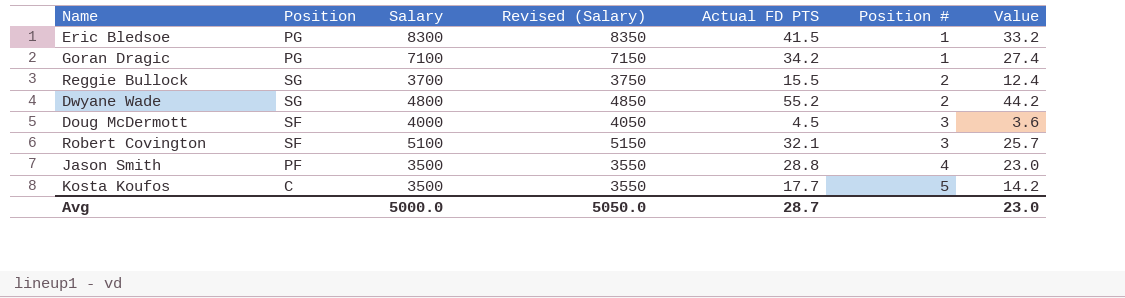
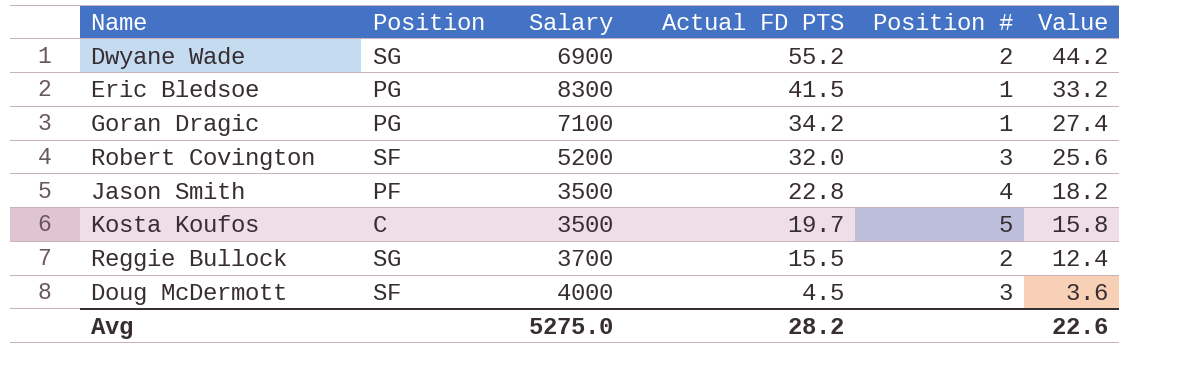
row order: Position # ascending -> Actual FD PTS descending
column Revised (Salary) | formula: [Salary] + 50 -> none
Dwyane Wade | Salary: 4800 -> 6900
Robert Covington | Salary: 5100 -> 5200
Robert Covington | Actual FD PTS: 32.1 -> 32.0
Robert Covington | Value: 25.7 -> 25.6
Jason Smith | Actual FD PTS: 28.8 -> 22.8
Jason Smith | Value: 23.0 -> 18.2
Kosta Koufos | Actual FD PTS: 17.7 -> 19.7
Kosta Koufos | Value: 14.2 -> 15.8
Avg | Salary: 5000.0 -> 5275.0
Avg | Actual FD PTS: 28.7 -> 28.2
Avg | Value: 23.0 -> 22.6

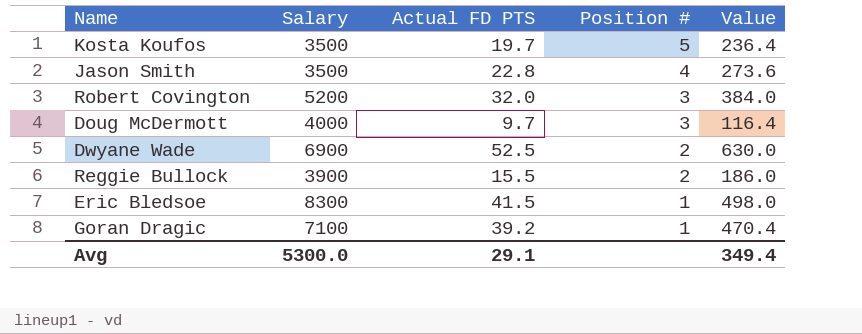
row order: Actual FD PTS descending -> Position # descending
column Position | position: 2 -> none
column Value | formula: [Actual FD PTS] * 0.8 -> [Actual FD PTS] * 12
Doug McDermott | Actual FD PTS: 4.5 -> 9.7
Dwyane Wade | Actual FD PTS: 55.2 -> 52.5
Reggie Bullock | Salary: 3700 -> 3900
Goran Dragic | Actual FD PTS: 34.2 -> 39.2
Avg | Salary: 5275.0 -> 5300.0
Avg | Actual FD PTS: 28.2 -> 29.1
Avg | Value: 22.6 -> 349.4

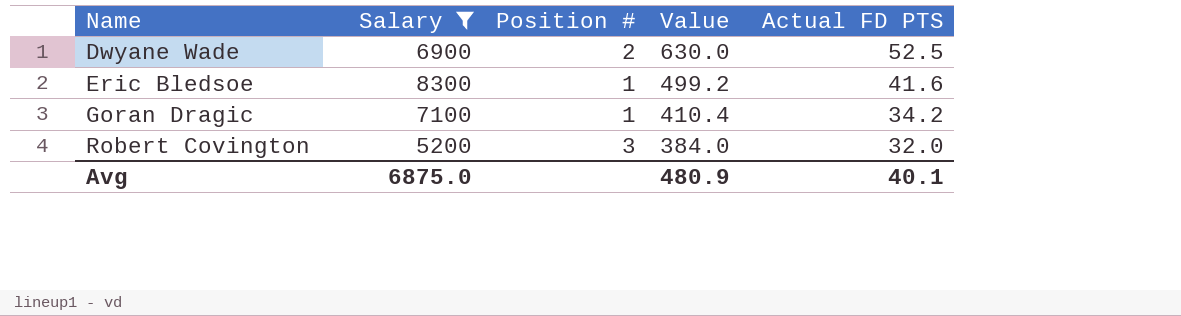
filter: none -> Salary >= 5200
row order: Position # descending -> Name ascending
column Actual FD PTS | position: 3 -> 5
Eric Bledsoe | Value: 498.0 -> 499.2
Eric Bledsoe | Actual FD PTS: 41.5 -> 41.6
Goran Dragic | Value: 470.4 -> 410.4
Goran Dragic | Actual FD PTS: 39.2 -> 34.2
Avg | Salary: 5300.0 -> 6875.0
Avg | Value: 349.4 -> 480.9
Avg | Actual FD PTS: 29.1 -> 40.1

